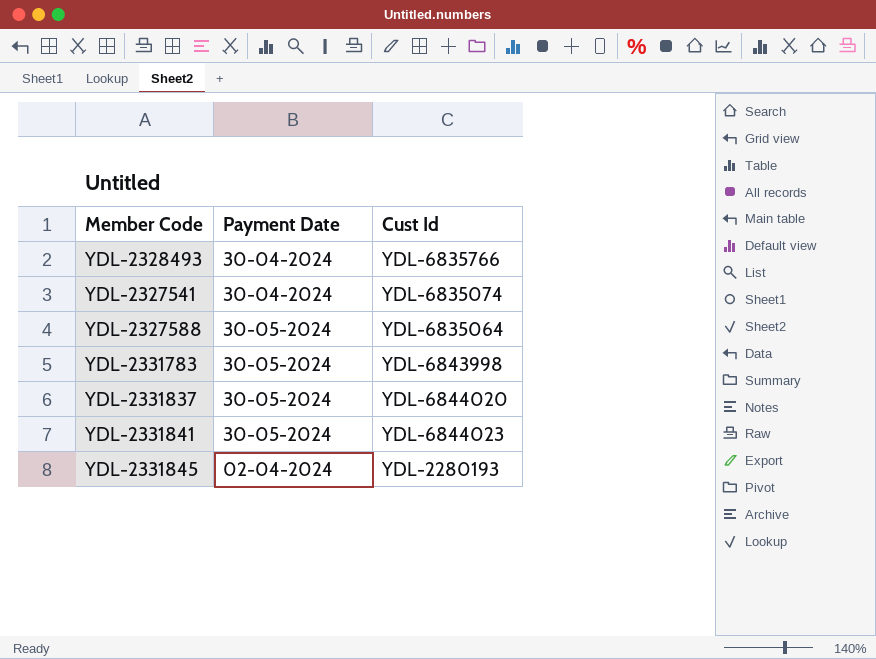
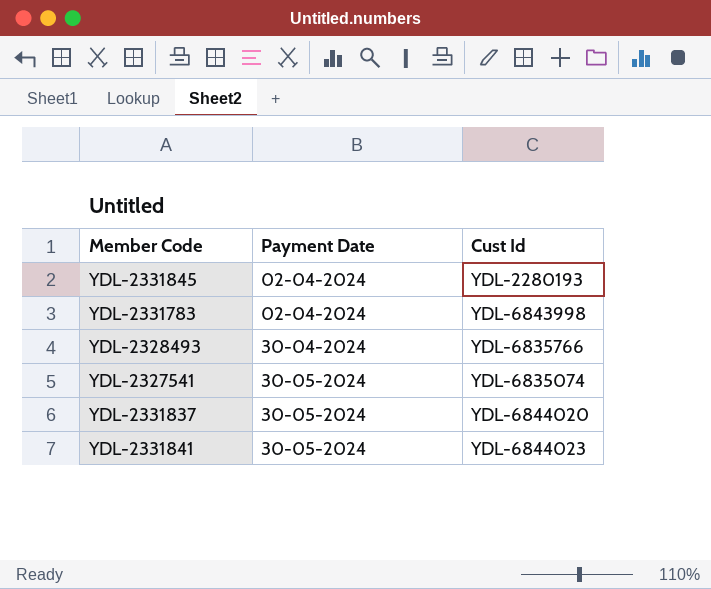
row order: none -> Payment Date ascending
row YDL-2327588: 30-05-2024 | YDL-6835064 -> none
YDL-2331783 | Payment Date: 30-05-2024 -> 02-04-2024
YDL-2327541 | Payment Date: 30-04-2024 -> 30-05-2024

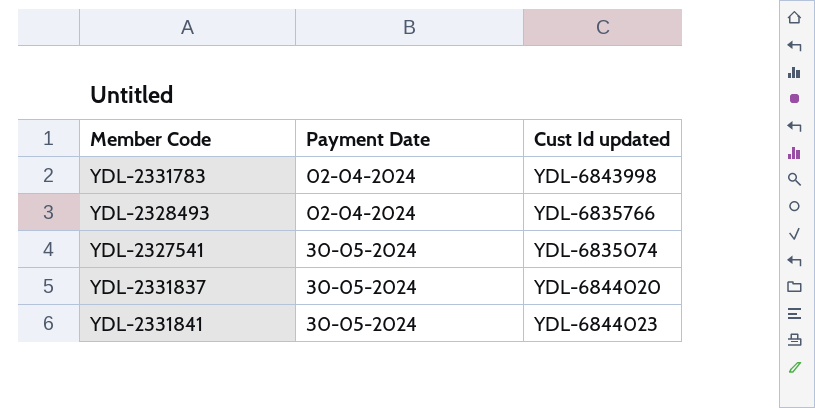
column name: Cust Id -> Cust Id updated
row YDL-2331845: 02-04-2024 | YDL-2280193 -> none
YDL-2328493 | Payment Date: 30-04-2024 -> 02-04-2024

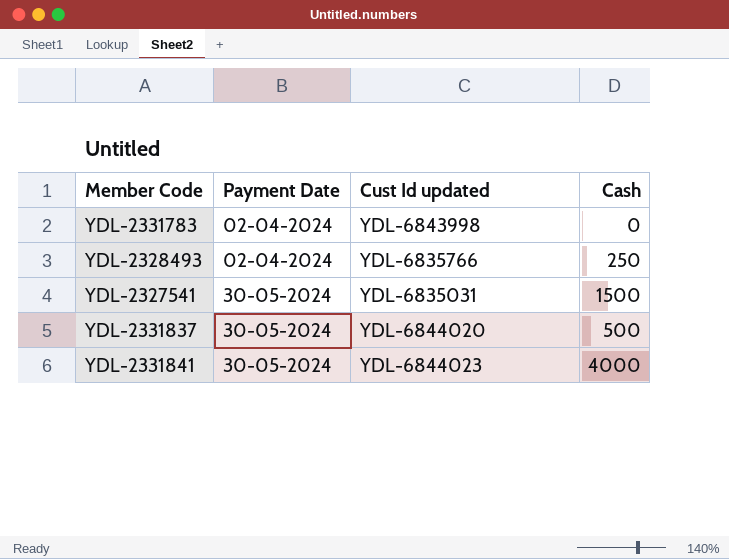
column Cash | position: none -> 4
YDL-2327541 | Cust Id updated: YDL-6835074 -> YDL-6835031

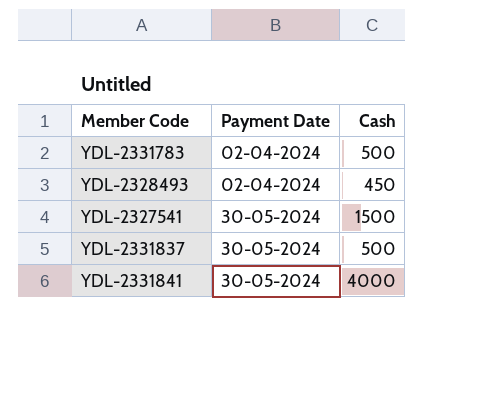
column Cust Id updated | position: 3 -> none
YDL-2331783 | Cash: 0 -> 500
YDL-2328493 | Cash: 250 -> 450

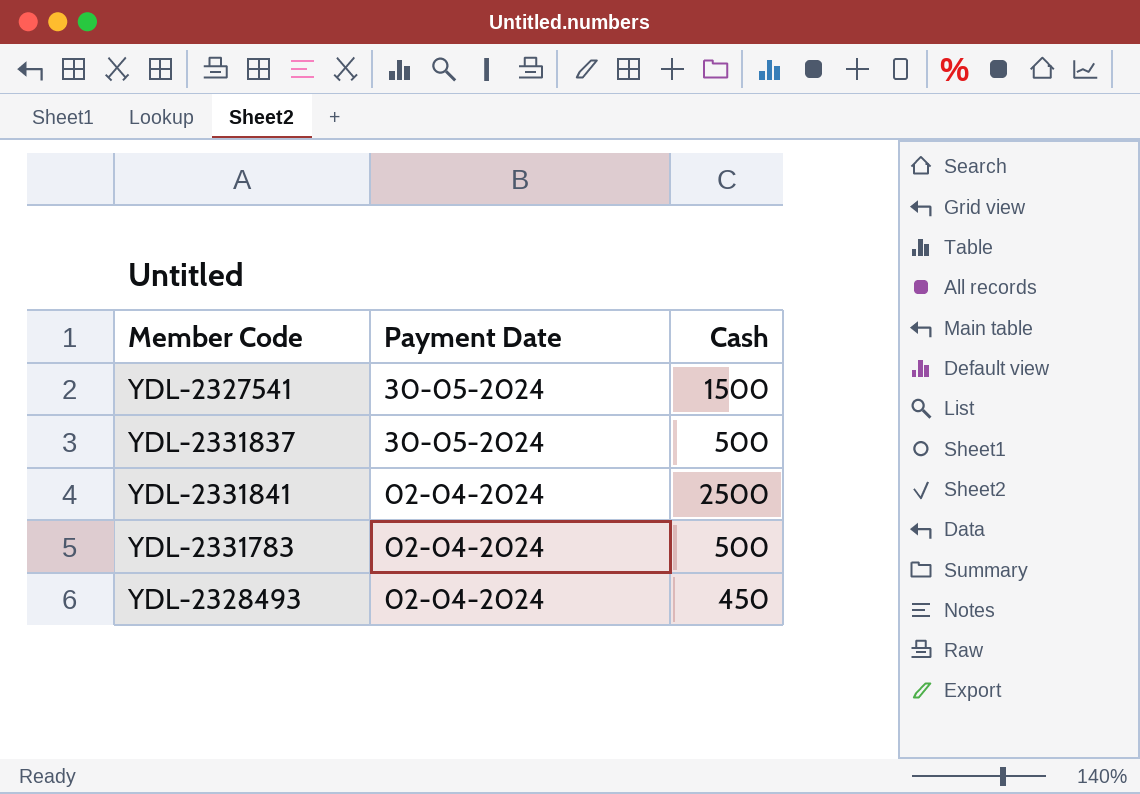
row order: Payment Date ascending -> Payment Date descending
YDL-2331841 | Payment Date: 30-05-2024 -> 02-04-2024
YDL-2331841 | Cash: 4000 -> 2500

